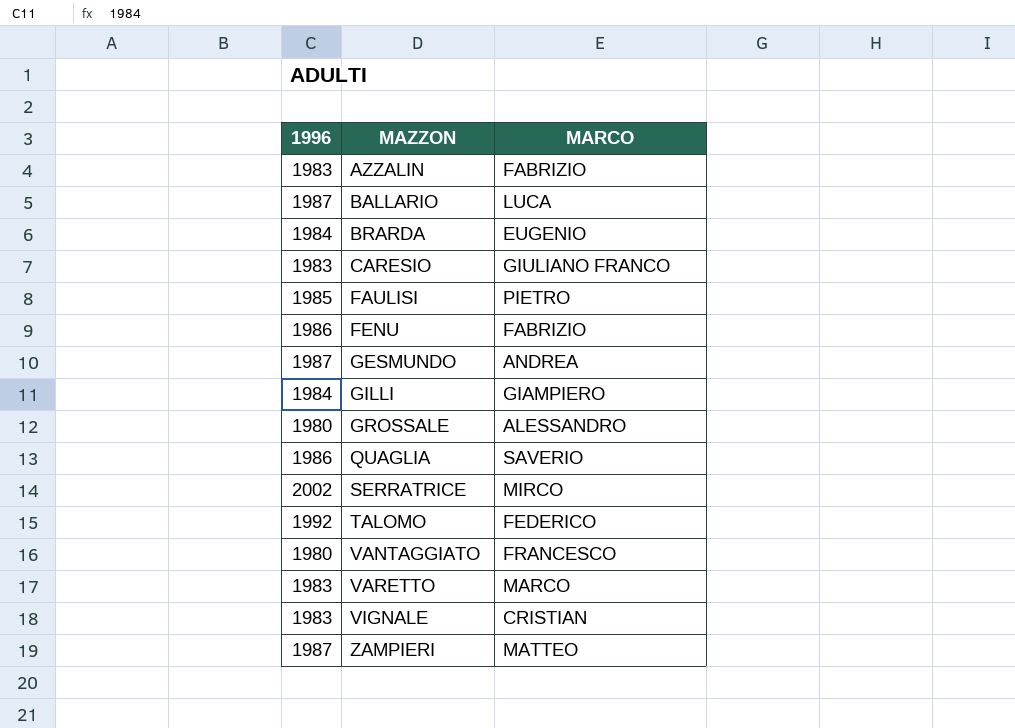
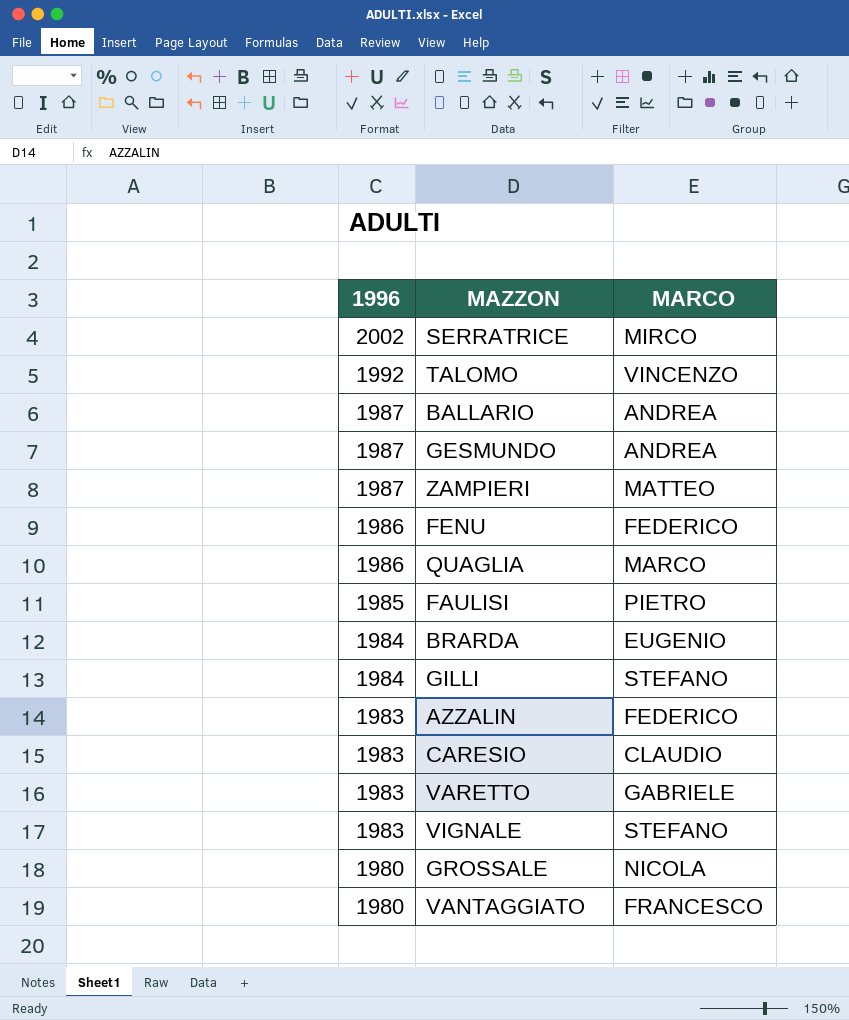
row order: MAZZON ascending -> 1996 descending
TALOMO | MARCO: FEDERICO -> VINCENZO
BALLARIO | MARCO: LUCA -> ANDREA
FENU | MARCO: FABRIZIO -> FEDERICO
QUAGLIA | MARCO: SAVERIO -> MARCO
GILLI | MARCO: GIAMPIERO -> STEFANO
AZZALIN | MARCO: FABRIZIO -> FEDERICO
CARESIO | MARCO: GIULIANO FRANCO -> CLAUDIO
VARETTO | MARCO: MARCO -> GABRIELE
VIGNALE | MARCO: CRISTIAN -> STEFANO
GROSSALE | MARCO: ALESSANDRO -> NICOLA

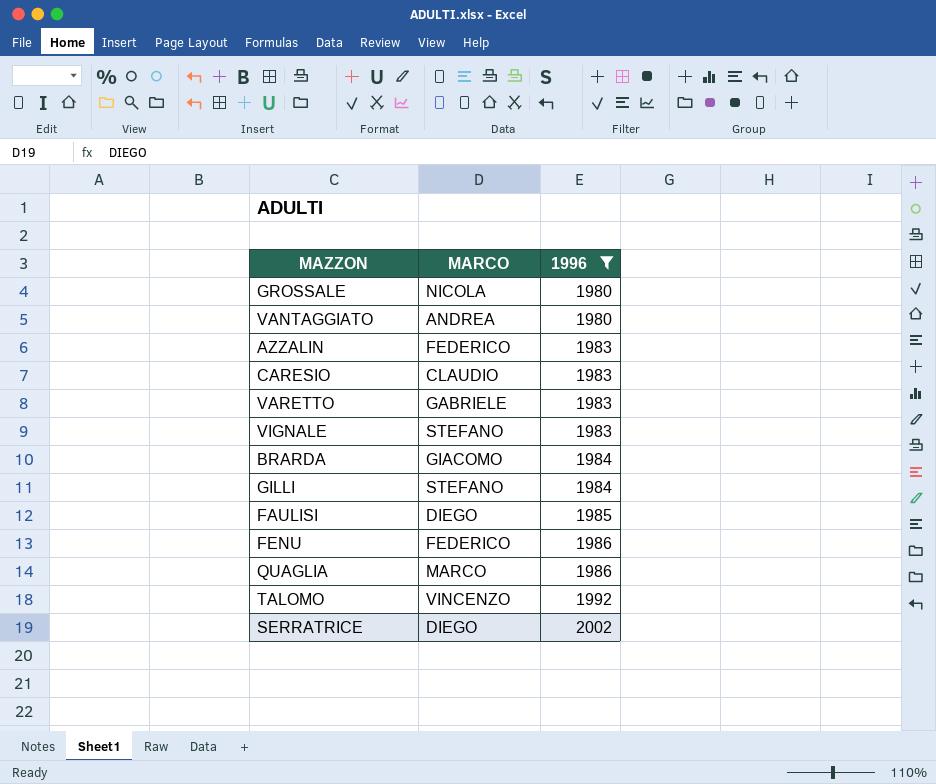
filter: none -> 1996 != 1987
row order: 1996 descending -> 1996 ascending
column 1996 | position: 1 -> 3
VANTAGGIATO | MARCO: FRANCESCO -> ANDREA
BRARDA | MARCO: EUGENIO -> GIACOMO
FAULISI | MARCO: PIETRO -> DIEGO
SERRATRICE | MARCO: MIRCO -> DIEGO

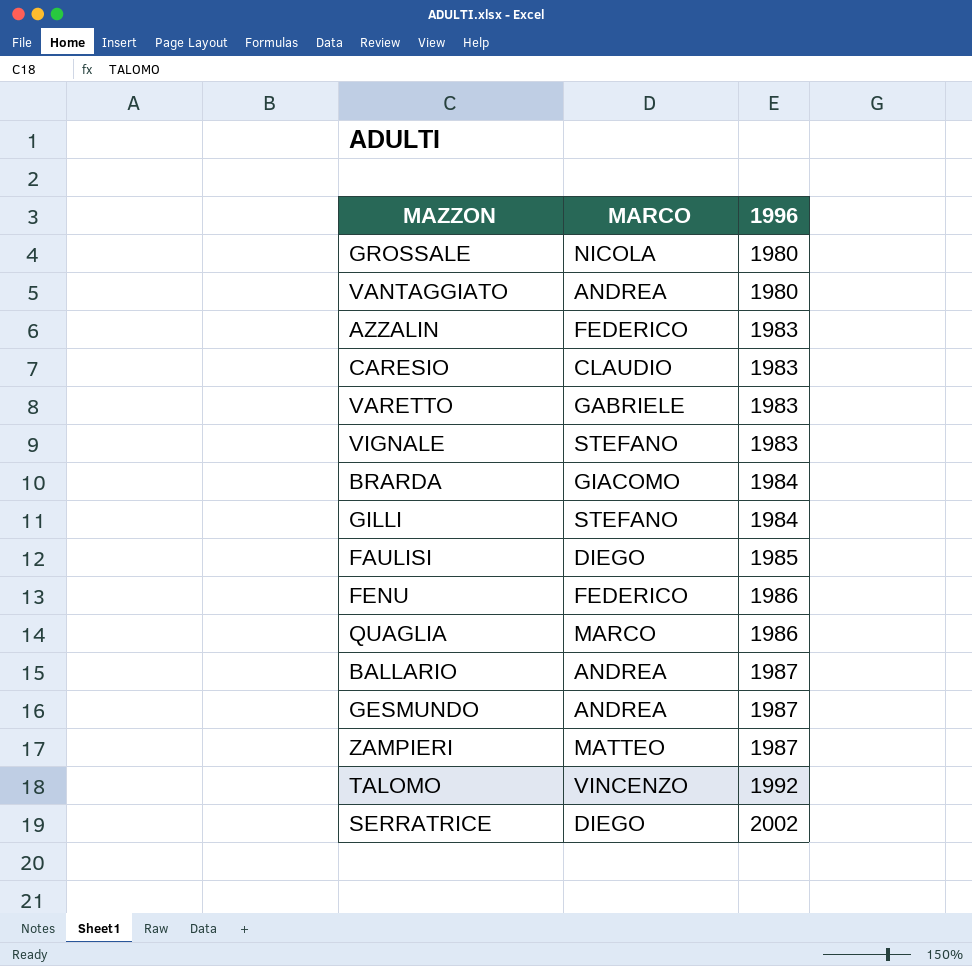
filter: 1996 != 1987 -> none

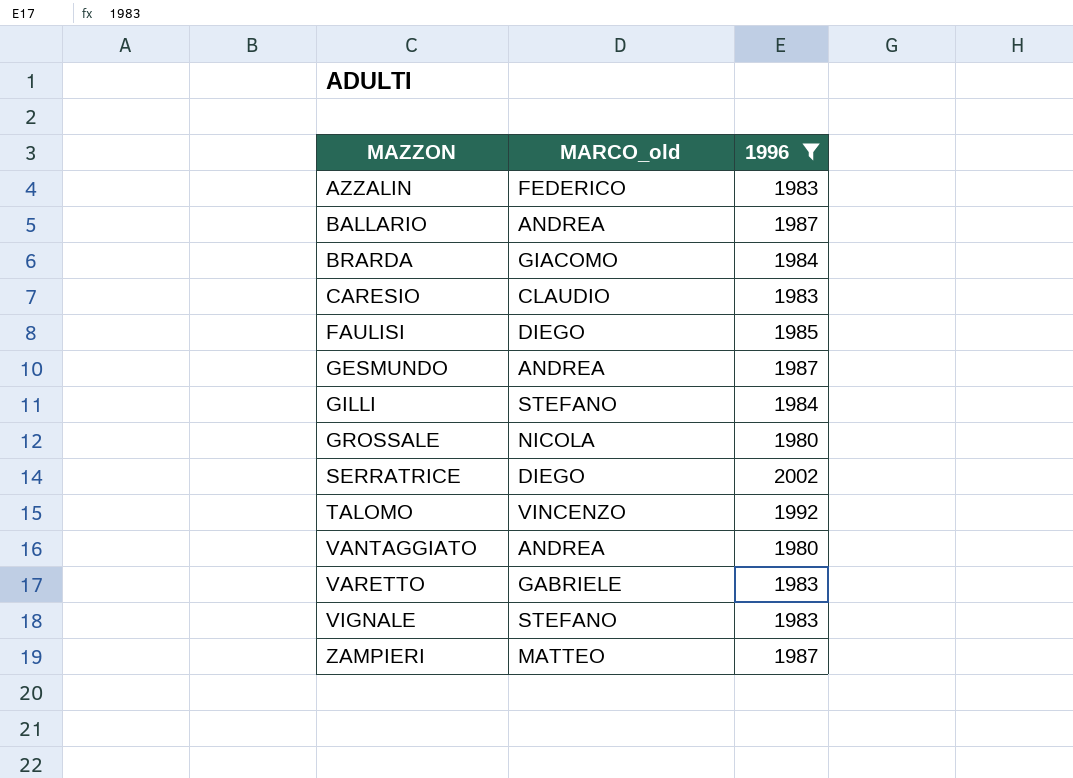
filter: none -> 1996 != 1986
row order: 1996 ascending -> MAZZON ascending
column name: MARCO -> MARCO_old

